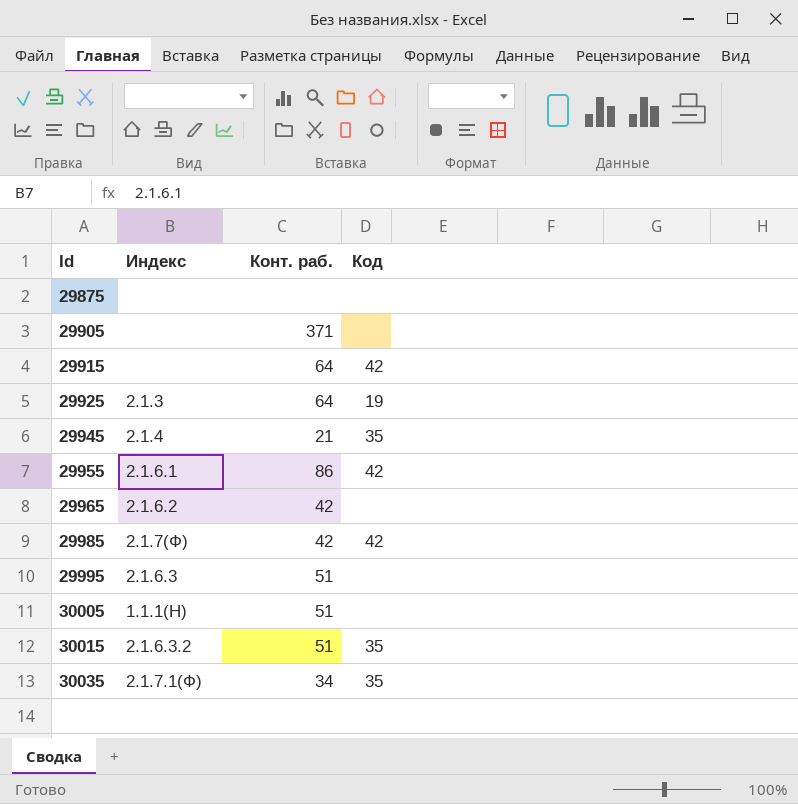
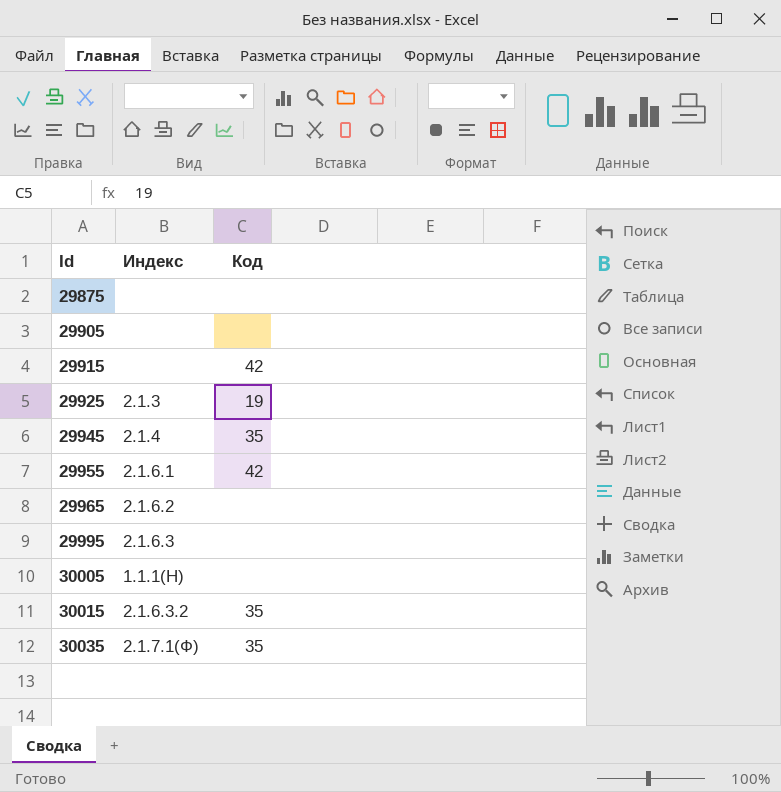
column Конт. раб. | position: 3 -> none
row 29985: 2.1.7(Ф) | 42 | 42 -> none

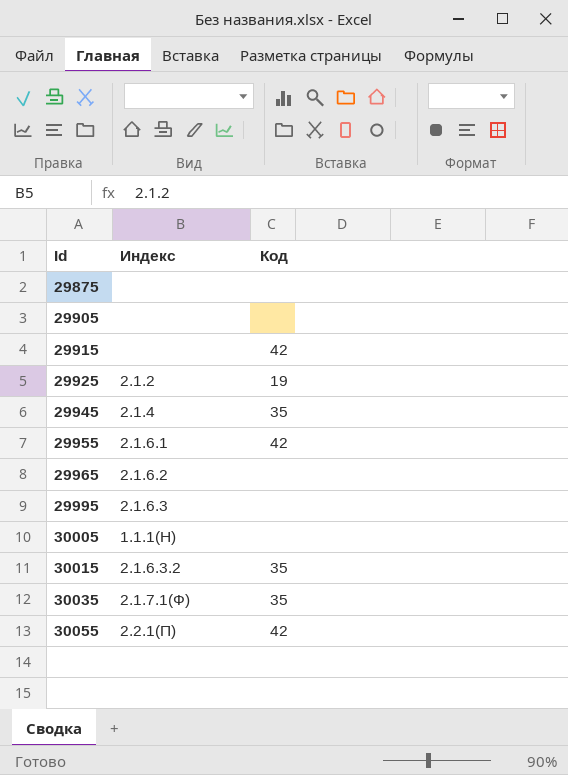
29925 | Индекс: 2.1.3 -> 2.1.2
row 30055: none -> 2.2.1(П) | 42

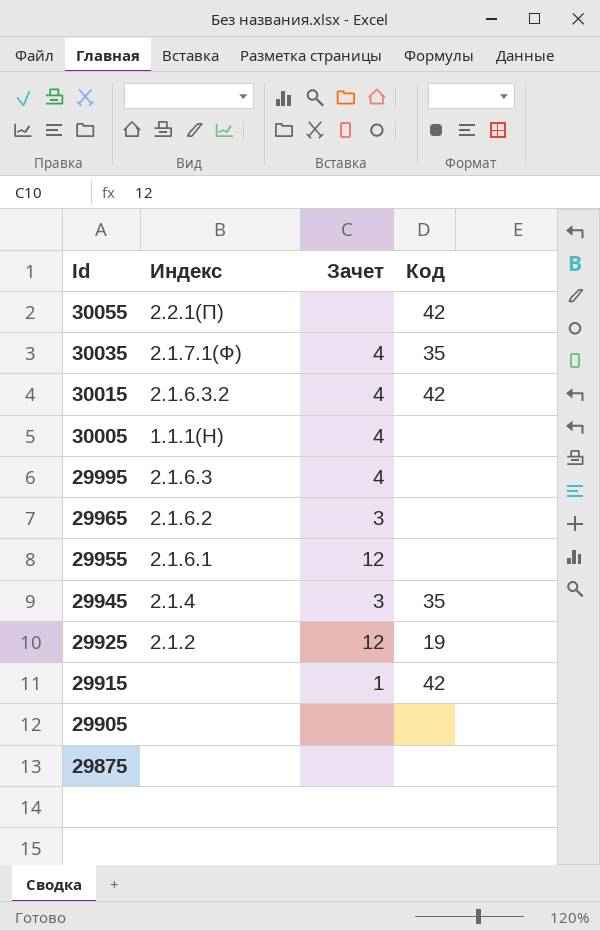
row order: Id ascending -> Id descending
column Зачет | position: none -> 3
30015 | Код: 35 -> 42
29955 | Код: 42 -> none

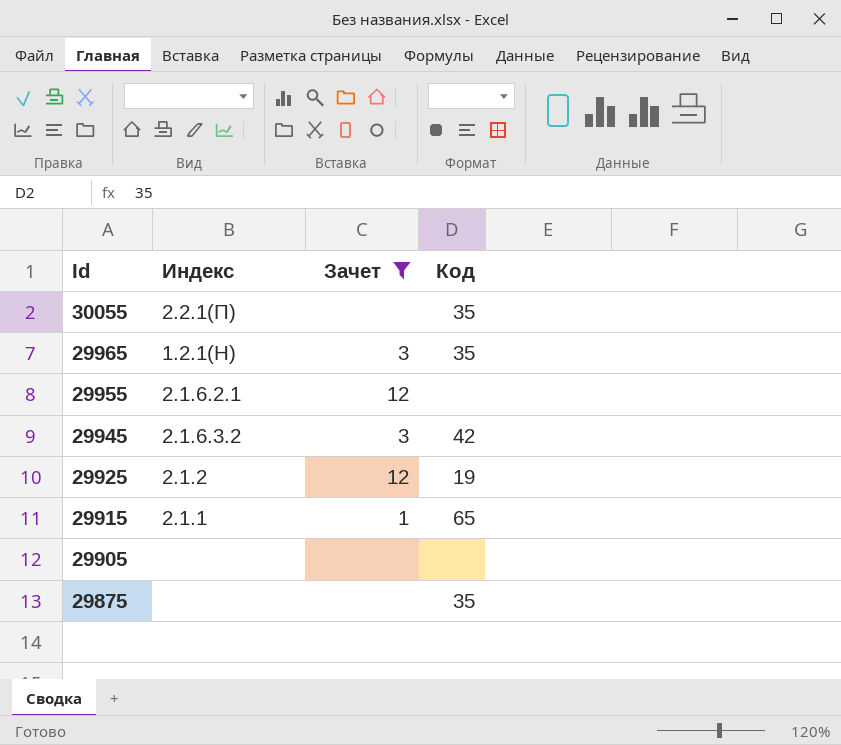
filter: none -> Зачет != 4
30055 | Код: 42 -> 35
29965 | Индекс: 2.1.6.2 -> 1.2.1(Н)
29965 | Код: none -> 35
29955 | Индекс: 2.1.6.1 -> 2.1.6.2.1
29945 | Индекс: 2.1.4 -> 2.1.6.3.2
29945 | Код: 35 -> 42
29915 | Индекс: none -> 2.1.1
29915 | Код: 42 -> 65
29875 | Код: none -> 35

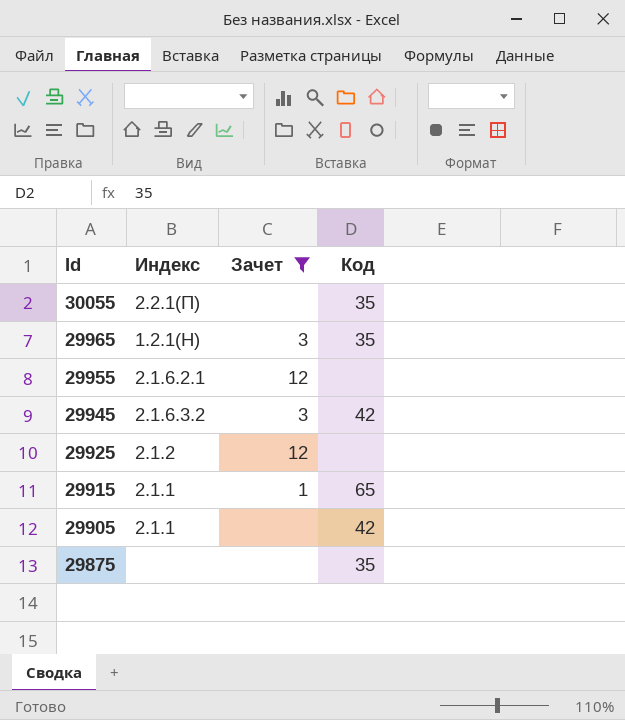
29925 | Код: 19 -> none
29905 | Индекс: none -> 2.1.1
29905 | Код: none -> 42

